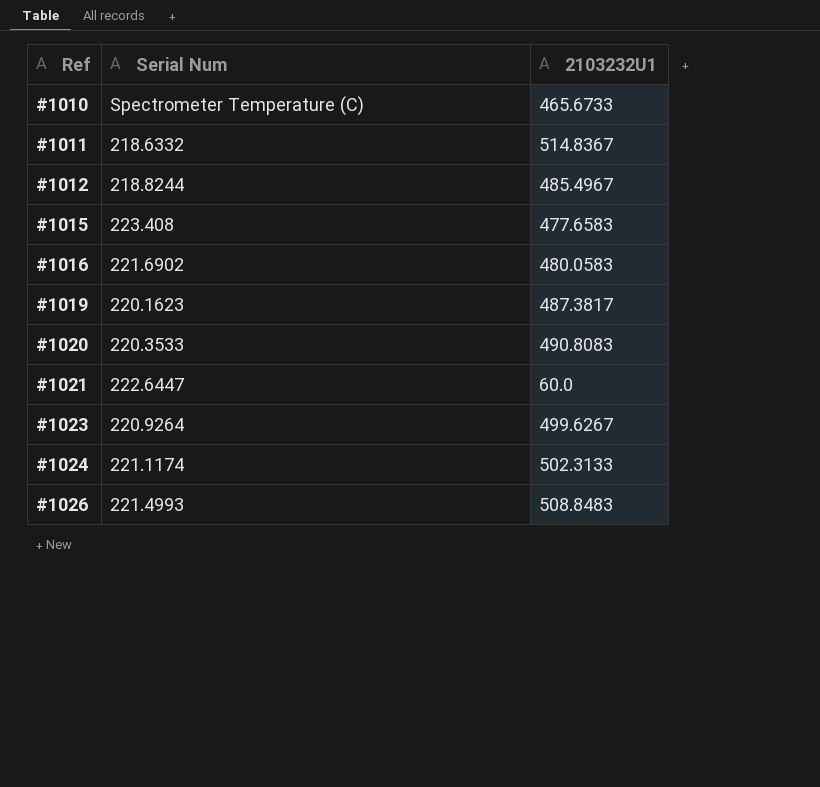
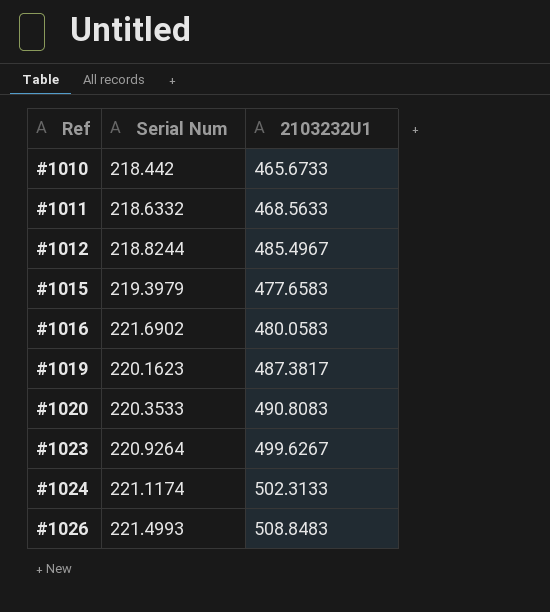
row #1021: 222.6447 | 60.0 -> none
#1010 | Serial Num: Spectrometer Temperature (C) -> 218.442
#1011 | 2103232U1: 514.8367 -> 468.5633
#1015 | Serial Num: 223.408 -> 219.3979

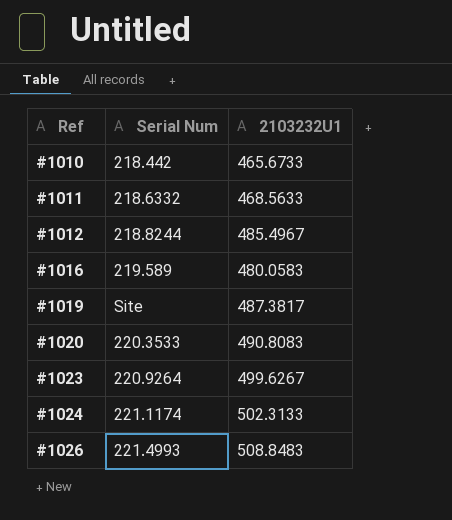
row #1015: 219.3979 | 477.6583 -> none
#1016 | Serial Num: 221.6902 -> 219.589
#1019 | Serial Num: 220.1623 -> Site

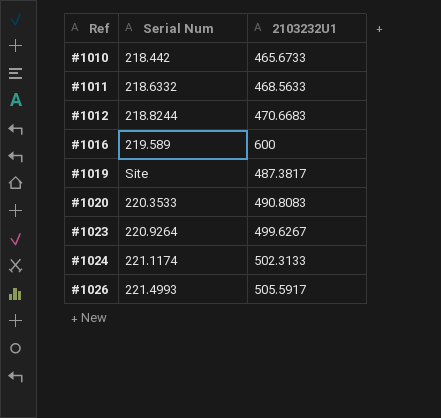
#1012 | 2103232U1: 485.4967 -> 470.6683
#1016 | 2103232U1: 480.0583 -> 600
#1026 | 2103232U1: 508.8483 -> 505.5917

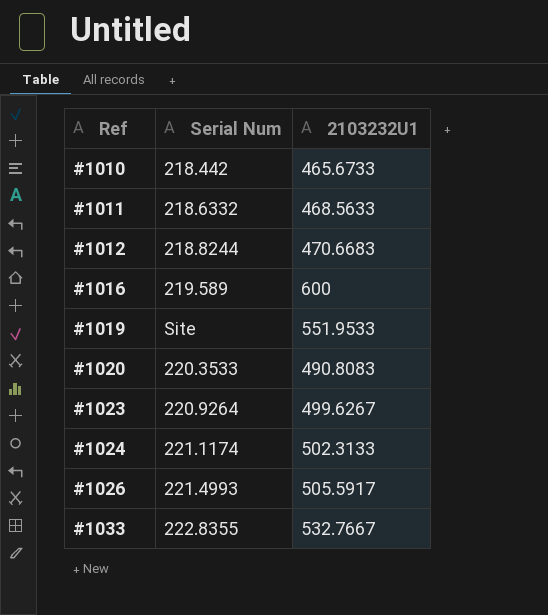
#1019 | 2103232U1: 487.3817 -> 551.9533
row #1033: none -> 222.8355 | 532.7667

